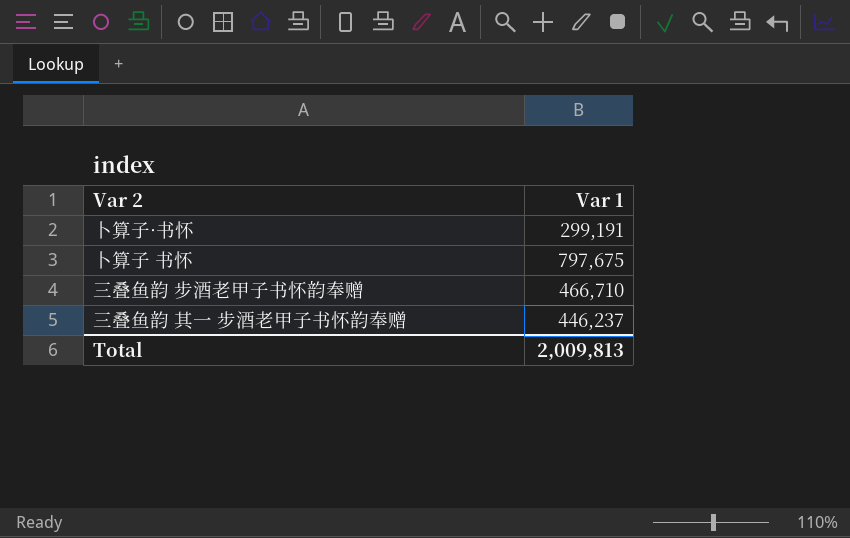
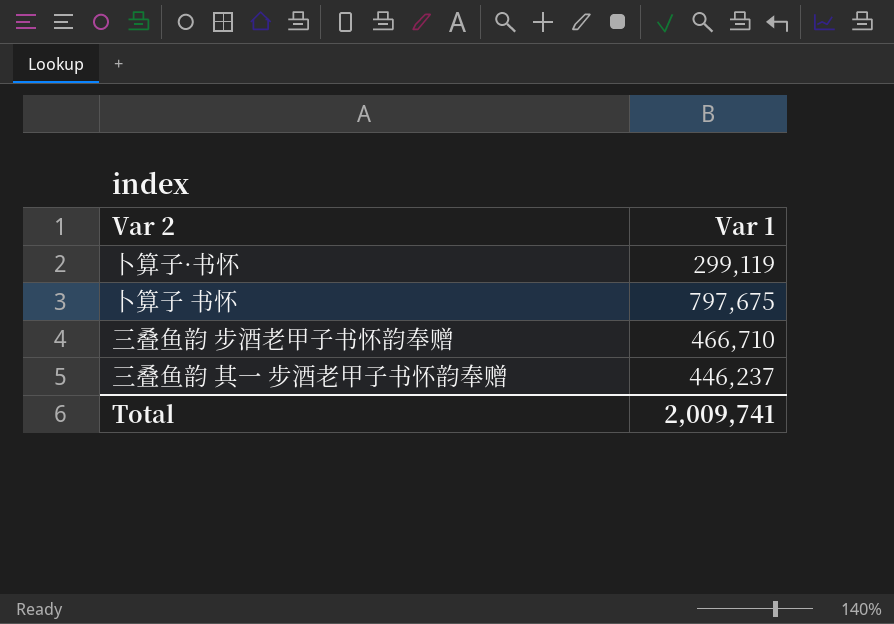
卜算子·书怀 | Var 1: 299,191 -> 299,119
Total | Var 1: 2,009,813 -> 2,009,741

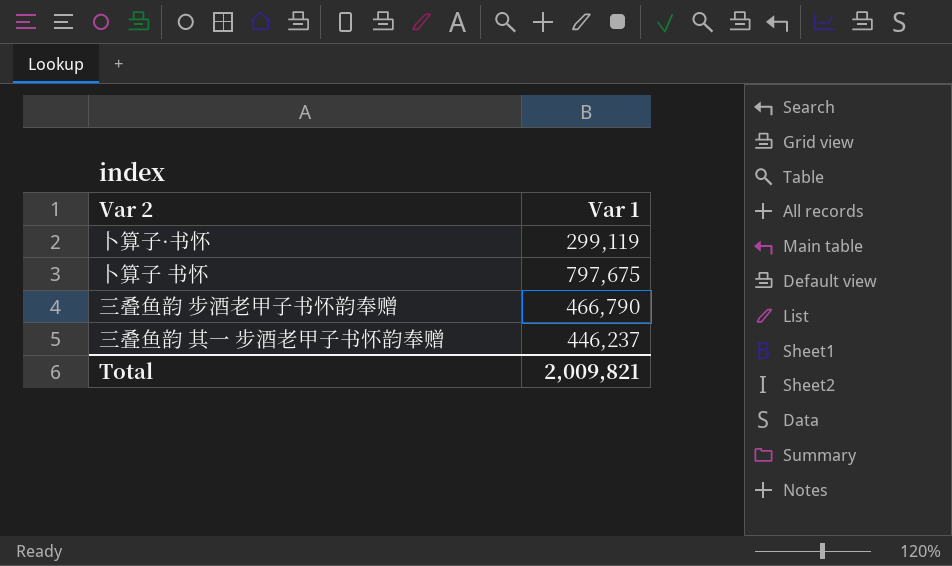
三叠鱼韵 步酒老甲子书怀韵奉赠 | Var 1: 466,710 -> 466,790
Total | Var 1: 2,009,741 -> 2,009,821

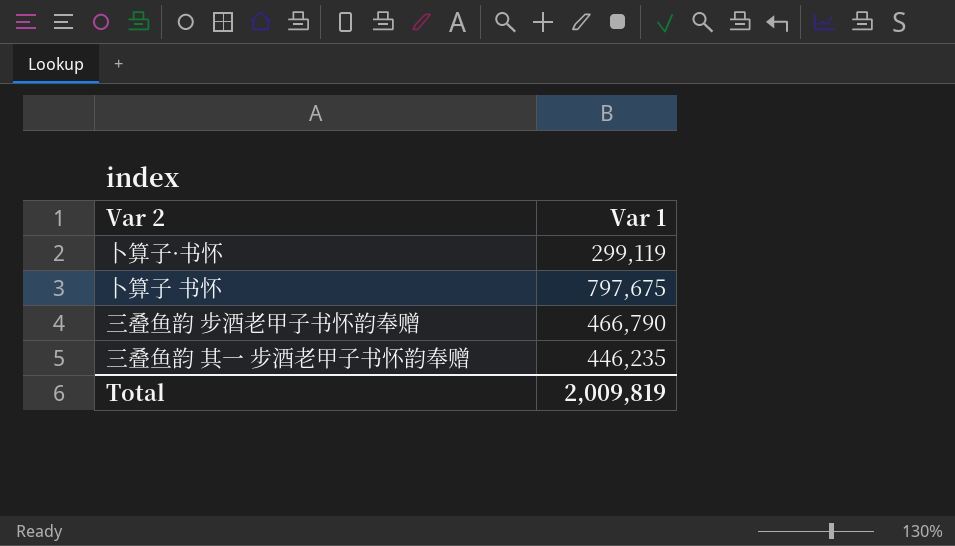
三叠鱼韵 其一 步酒老甲子书怀韵奉赠 | Var 1: 446,237 -> 446,235
Total | Var 1: 2,009,821 -> 2,009,819

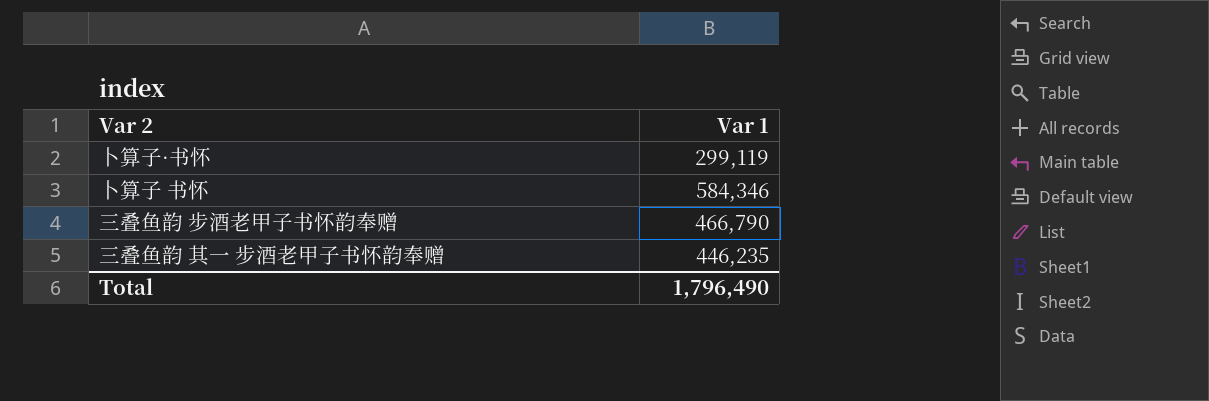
卜算子 书怀 | Var 1: 797,675 -> 584,346
Total | Var 1: 2,009,819 -> 1,796,490

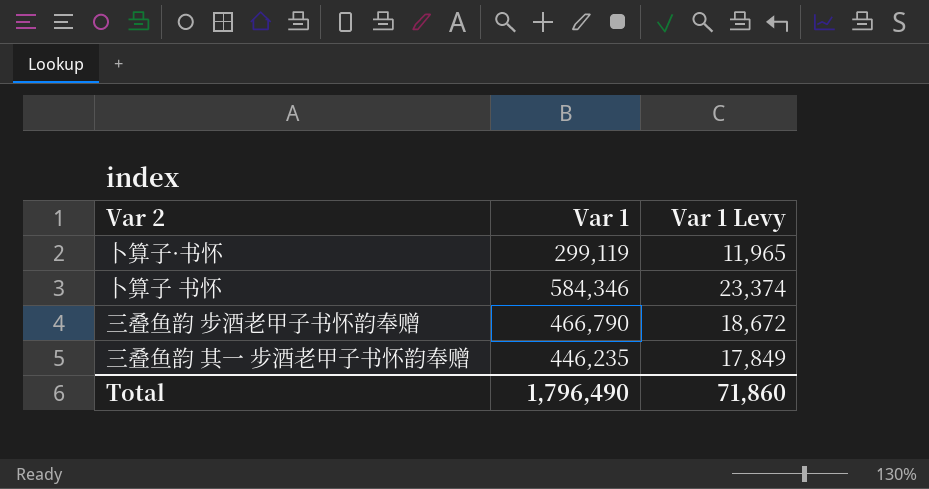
column Var 1 Levy | formula: none -> [Var 1] * 0.04

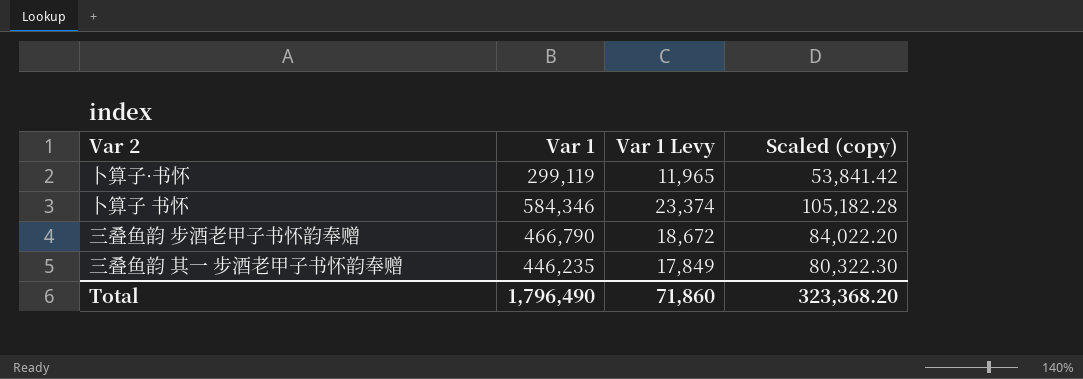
column Scaled (copy) | formula: none -> [Var 1] * 0.18

